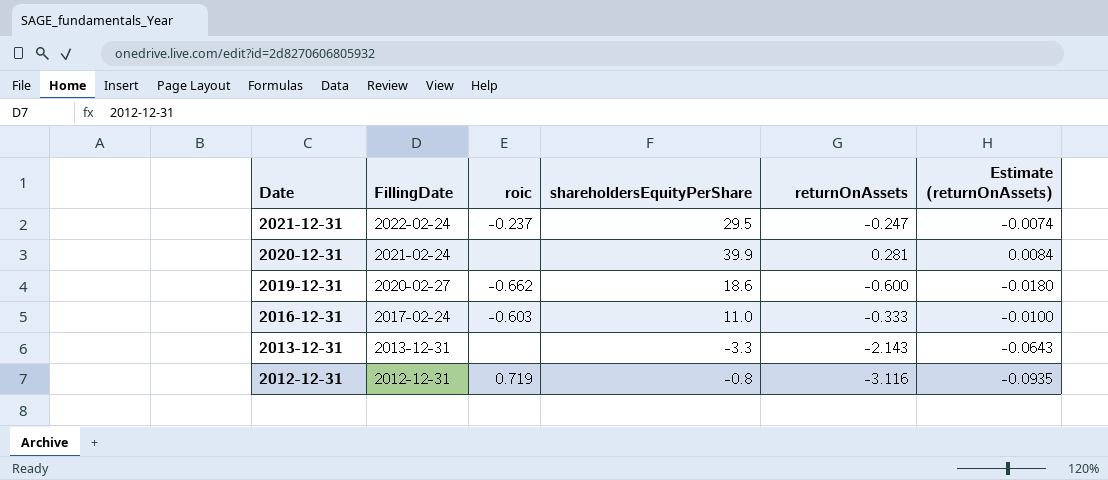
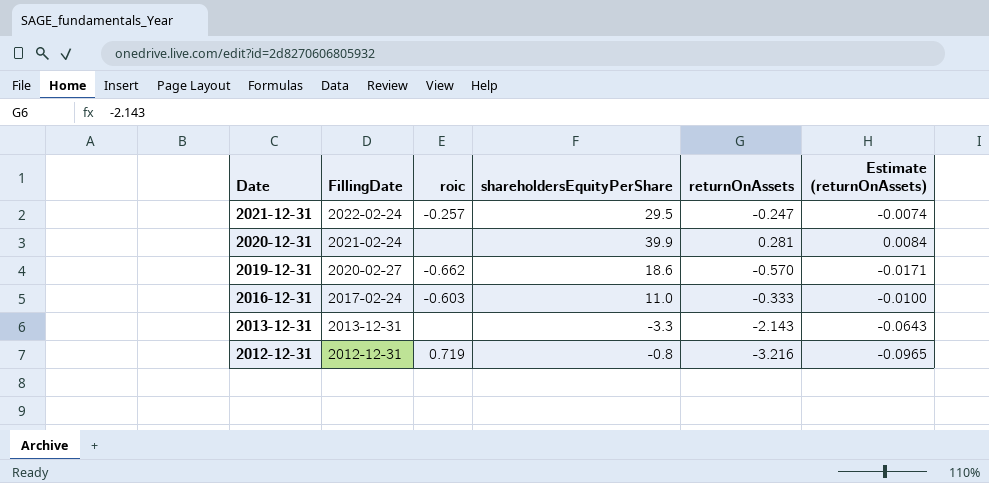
2021-12-31 | roic: -0.237 -> -0.257
2019-12-31 | returnOnAssets: -0.600 -> -0.570
2019-12-31 | Estimate (returnOnAssets): -0.0180 -> -0.0171
2012-12-31 | returnOnAssets: -3.116 -> -3.216
2012-12-31 | Estimate (returnOnAssets): -0.0935 -> -0.0965

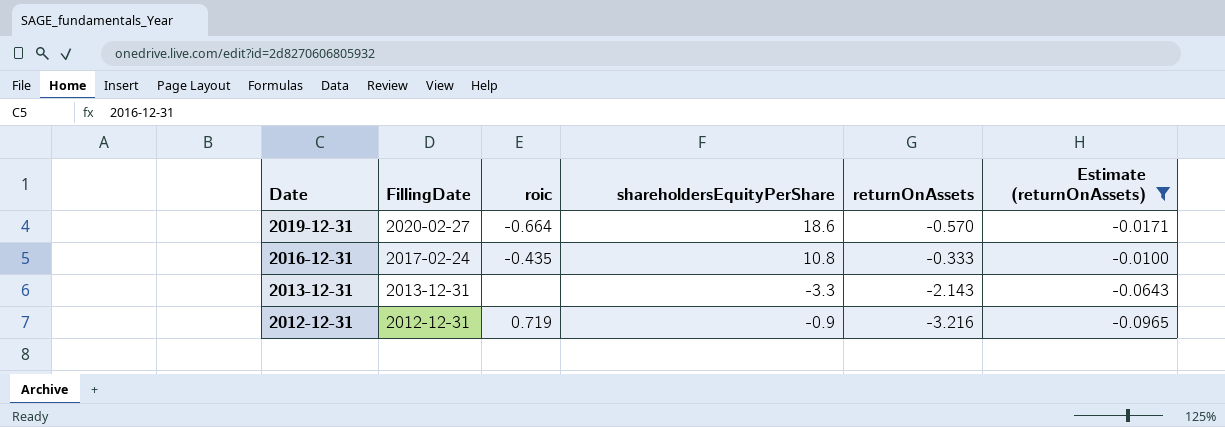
filter: none -> Estimate (returnOnAssets) <= -0.0100
2019-12-31 | roic: -0.662 -> -0.664
2016-12-31 | roic: -0.603 -> -0.435
2016-12-31 | shareholdersEquityPerShare: 11.0 -> 10.8
2012-12-31 | shareholdersEquityPerShare: -0.8 -> -0.9

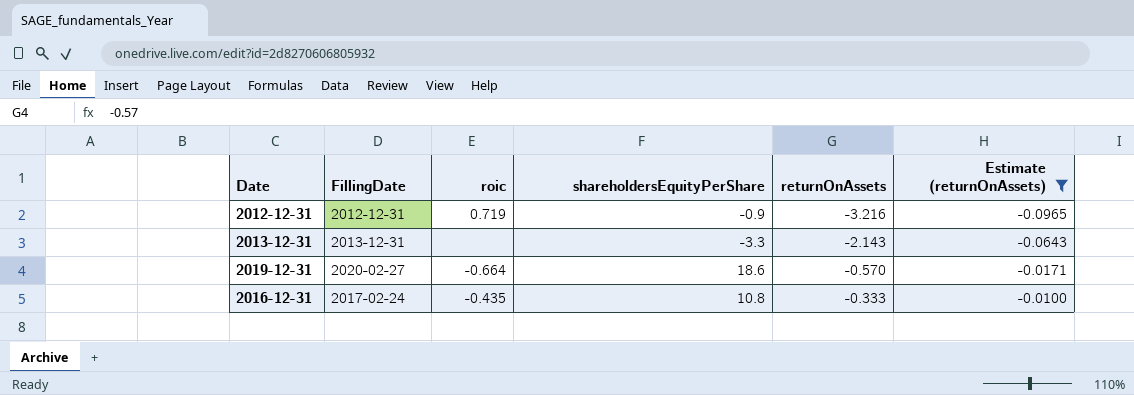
row order: Date descending -> returnOnAssets ascending

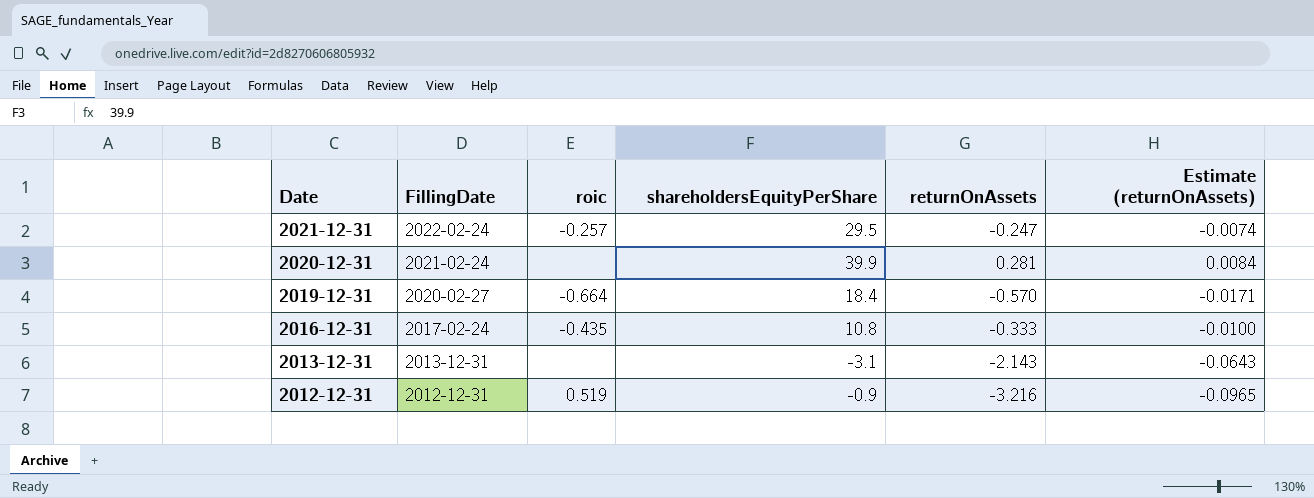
filter: Estimate (returnOnAssets) <= -0.0100 -> none
row order: returnOnAssets ascending -> Date descending
2019-12-31 | shareholdersEquityPerShare: 18.6 -> 18.4
2013-12-31 | shareholdersEquityPerShare: -3.3 -> -3.1
2012-12-31 | roic: 0.719 -> 0.519

